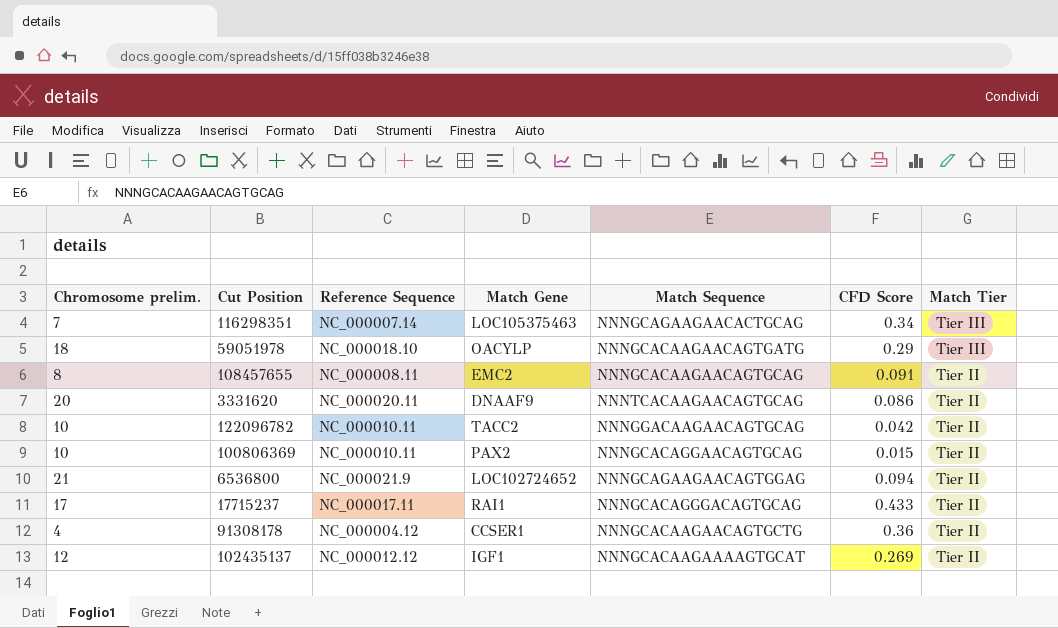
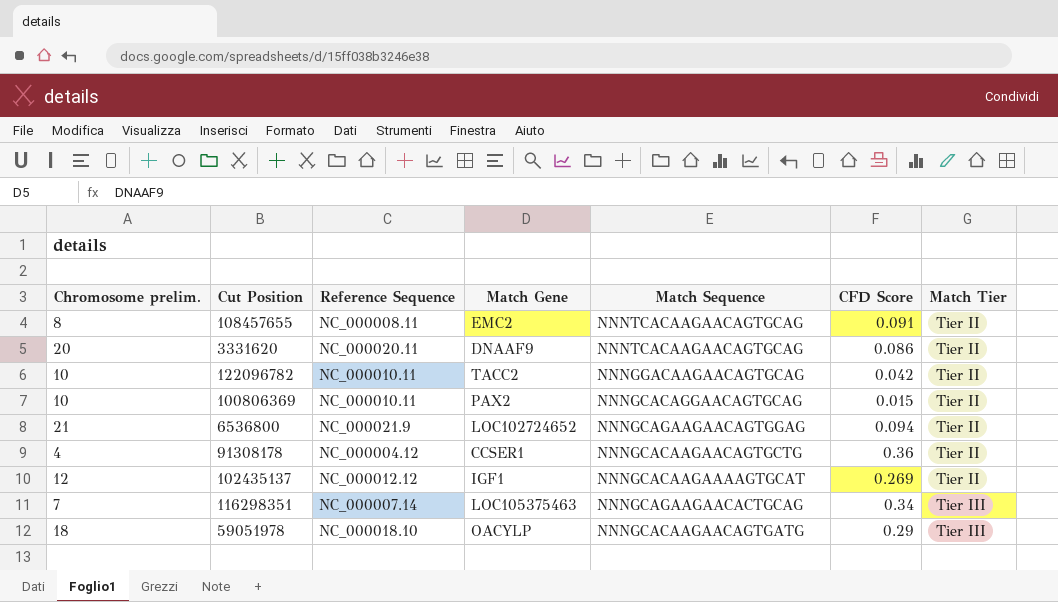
row order: Match Tier descending -> Match Tier ascending
row 17715237: 17 | NC_000017.11 | RAI1 | NNNGCACAGGGACAGTGCAG | 0.433 | Tier II -> none
108457655 | Match Sequence: NNNGCACAAGAACAGTGCAG -> NNNTCACAAGAACAGTGCAG

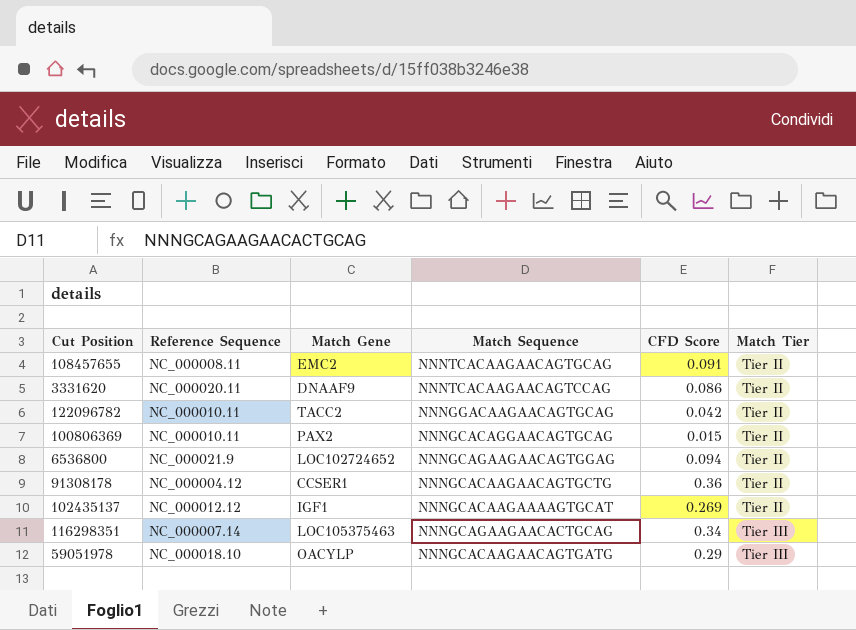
column Chromosome prelim. | position: 1 -> none
3331620 | Match Sequence: NNNTCACAAGAACAGTGCAG -> NNNTCACAAGAACAGTCCAG

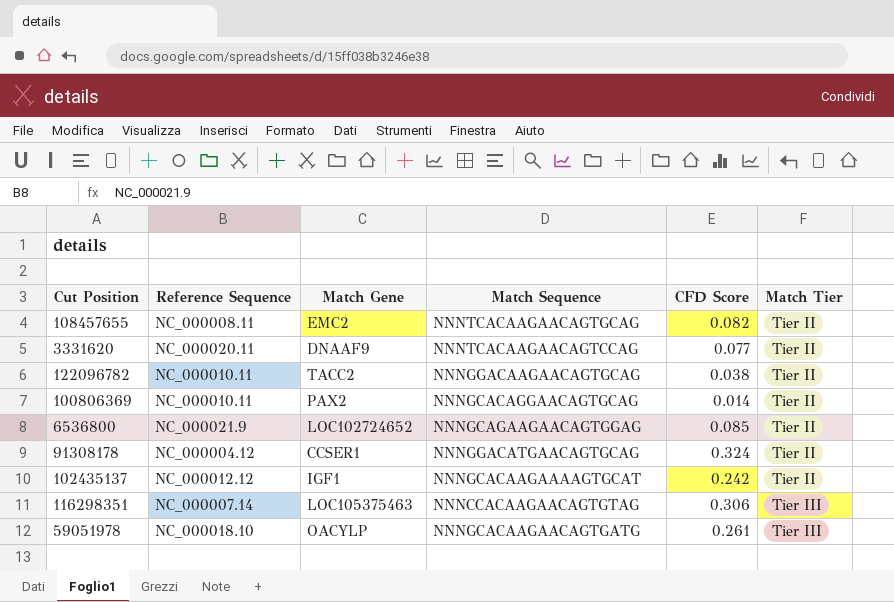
108457655 | CFD Score: 0.091 -> 0.082
3331620 | CFD Score: 0.086 -> 0.077
122096782 | CFD Score: 0.042 -> 0.038
100806369 | CFD Score: 0.015 -> 0.014
6536800 | CFD Score: 0.094 -> 0.085
91308178 | Match Sequence: NNNGCACAAGAACAGTGCTG -> NNNGGACATGAACAGTGCAG
91308178 | CFD Score: 0.36 -> 0.324
102435137 | CFD Score: 0.269 -> 0.242
116298351 | Match Sequence: NNNGCAGAAGAACACTGCAG -> NNNCCACAAGAACAGTGTAG
116298351 | CFD Score: 0.34 -> 0.306
59051978 | CFD Score: 0.29 -> 0.261

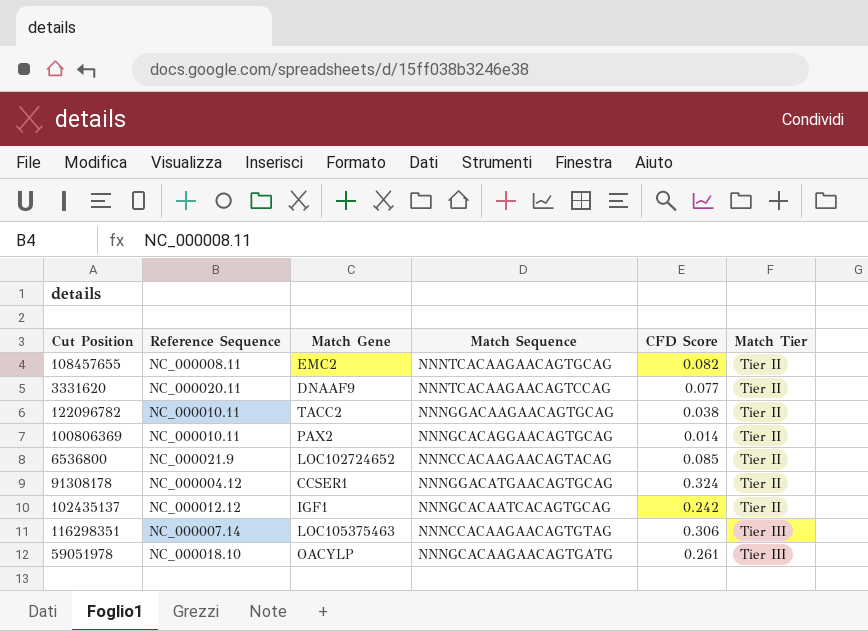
6536800 | Match Sequence: NNNGCAGAAGAACAGTGGAG -> NNNCCACAAGAACAGTACAG
102435137 | Match Sequence: NNNGCACAAGAAAAGTGCAT -> NNNGCACAATCACAGTGCAG

